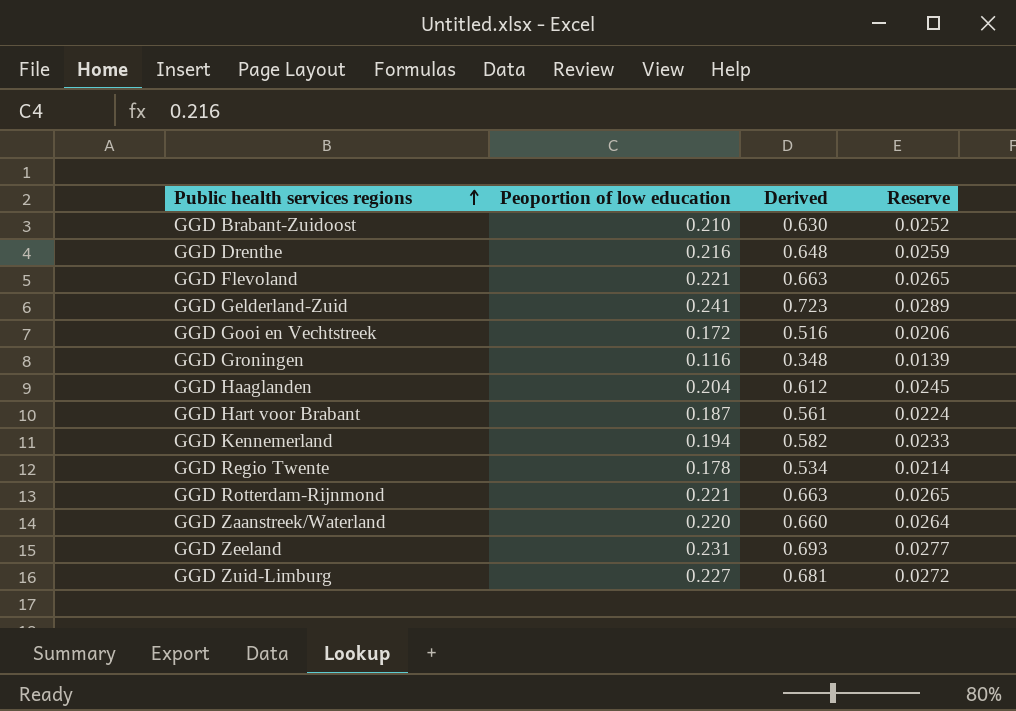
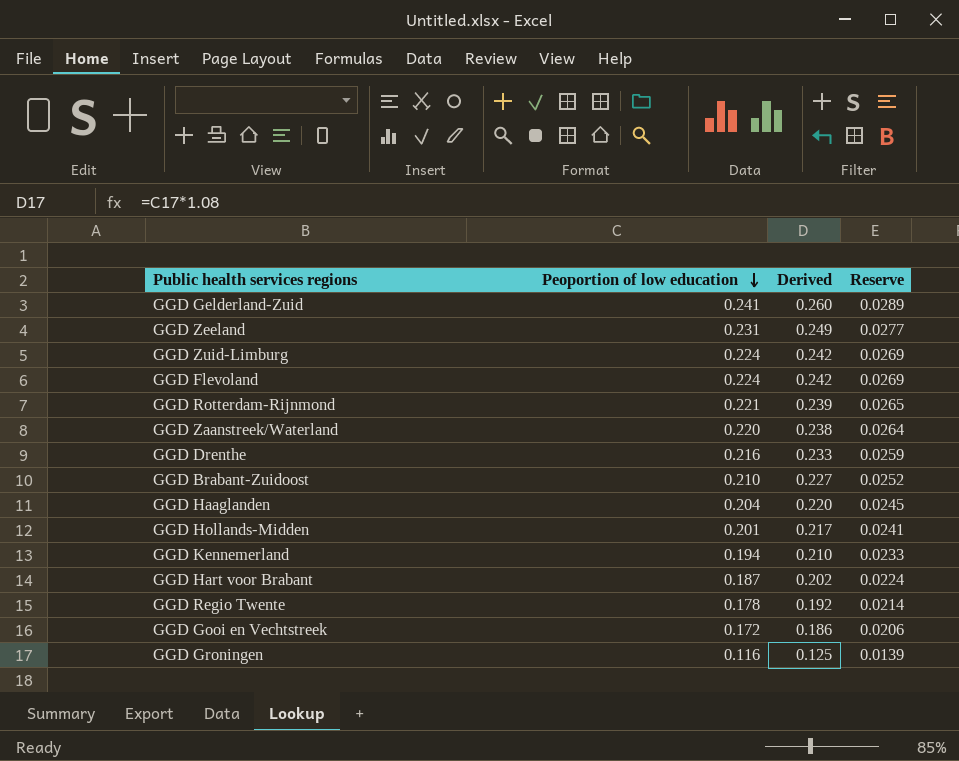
row order: Public health services regions ascending -> Peoportion of low education descending
column Derived | formula: [Peoportion of low education] * 3 -> [Peoportion of low education] * 1.08
GGD Zuid-Limburg | Peoportion of low education: 0.227 -> 0.224
GGD Zuid-Limburg | Reserve: 0.0272 -> 0.0269
GGD Flevoland | Peoportion of low education: 0.221 -> 0.224
GGD Flevoland | Reserve: 0.0265 -> 0.0269
row GGD Hollands-Midden: none -> 0.201 | 0.217 | 0.0241

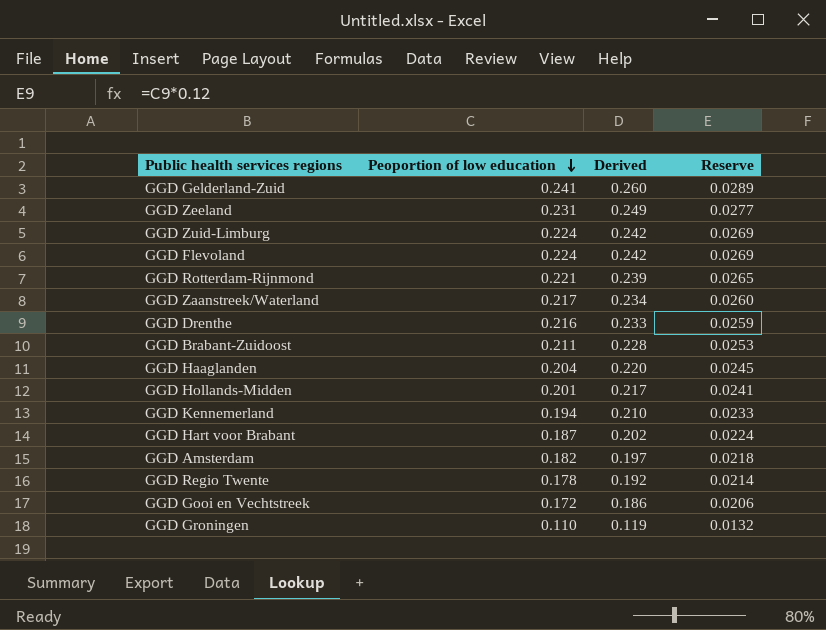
GGD Zaanstreek/Waterland | Peoportion of low education: 0.220 -> 0.217
GGD Zaanstreek/Waterland | Derived: 0.238 -> 0.234
GGD Zaanstreek/Waterland | Reserve: 0.0264 -> 0.0260
GGD Brabant-Zuidoost | Peoportion of low education: 0.210 -> 0.211
GGD Brabant-Zuidoost | Derived: 0.227 -> 0.228
GGD Brabant-Zuidoost | Reserve: 0.0252 -> 0.0253
row GGD Amsterdam: none -> 0.182 | 0.197 | 0.0218
GGD Groningen | Peoportion of low education: 0.116 -> 0.110
GGD Groningen | Derived: 0.125 -> 0.119
GGD Groningen | Reserve: 0.0139 -> 0.0132

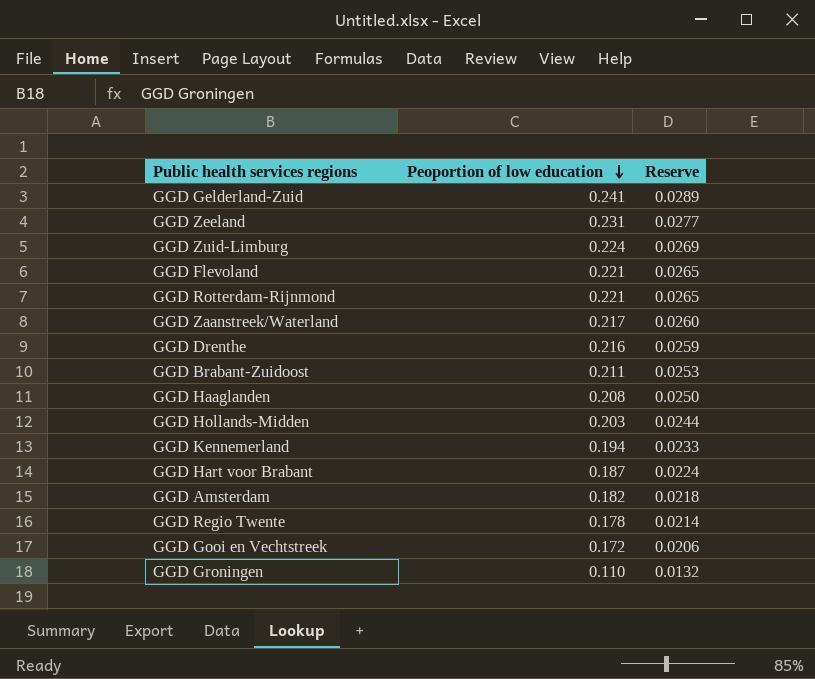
column Derived | formula: [Peoportion of low education] * 1.08 -> none
GGD Flevoland | Peoportion of low education: 0.224 -> 0.221
GGD Flevoland | Reserve: 0.0269 -> 0.0265
GGD Haaglanden | Peoportion of low education: 0.204 -> 0.208
GGD Haaglanden | Reserve: 0.0245 -> 0.0250
GGD Hollands-Midden | Peoportion of low education: 0.201 -> 0.203
GGD Hollands-Midden | Reserve: 0.0241 -> 0.0244

